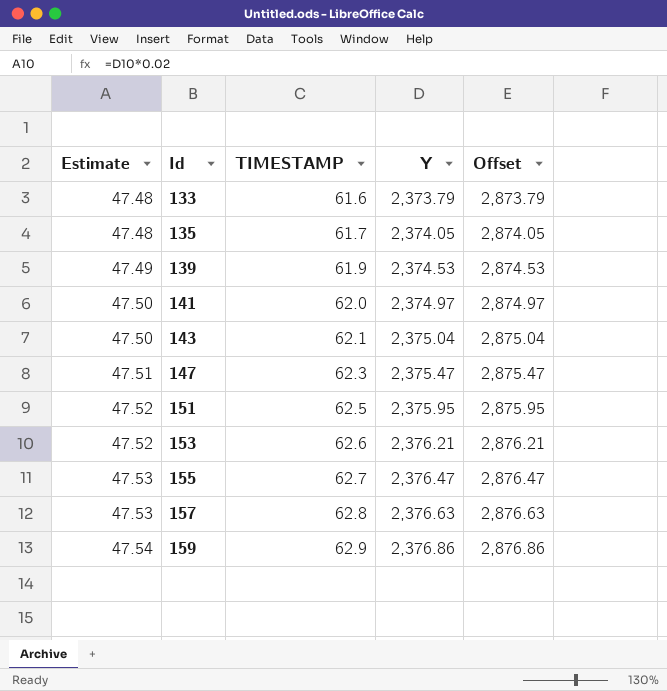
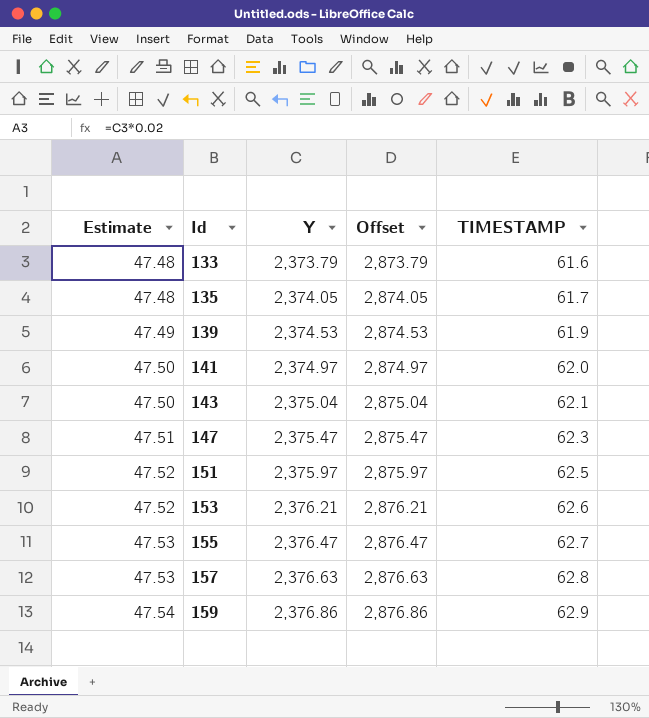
column TIMESTAMP | position: 3 -> 5
151 | Y: 2,375.95 -> 2,375.97
151 | Offset: 2,875.95 -> 2,875.97

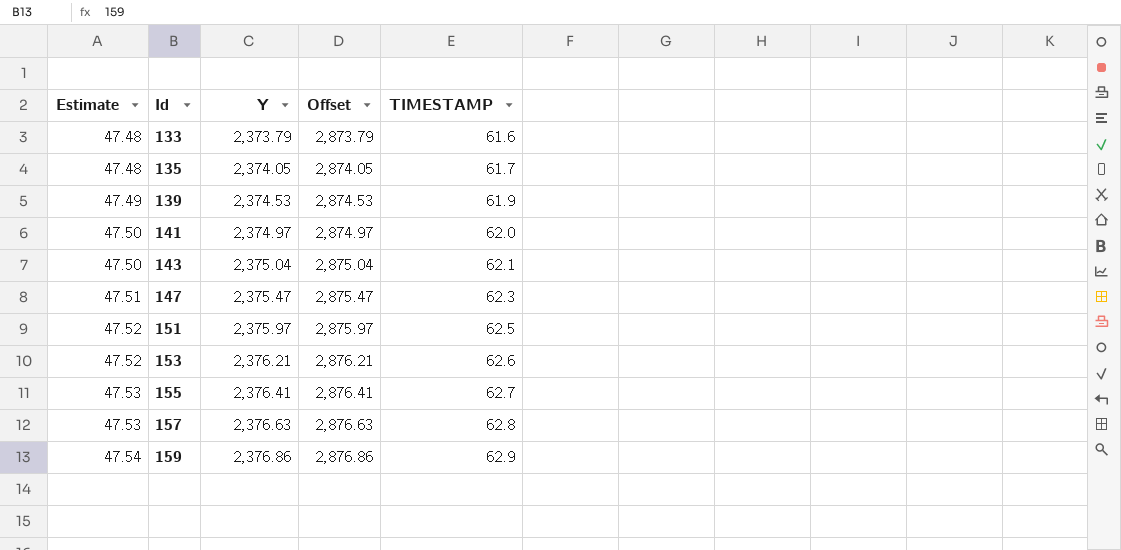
155 | Y: 2,376.47 -> 2,376.41
155 | Offset: 2,876.47 -> 2,876.41

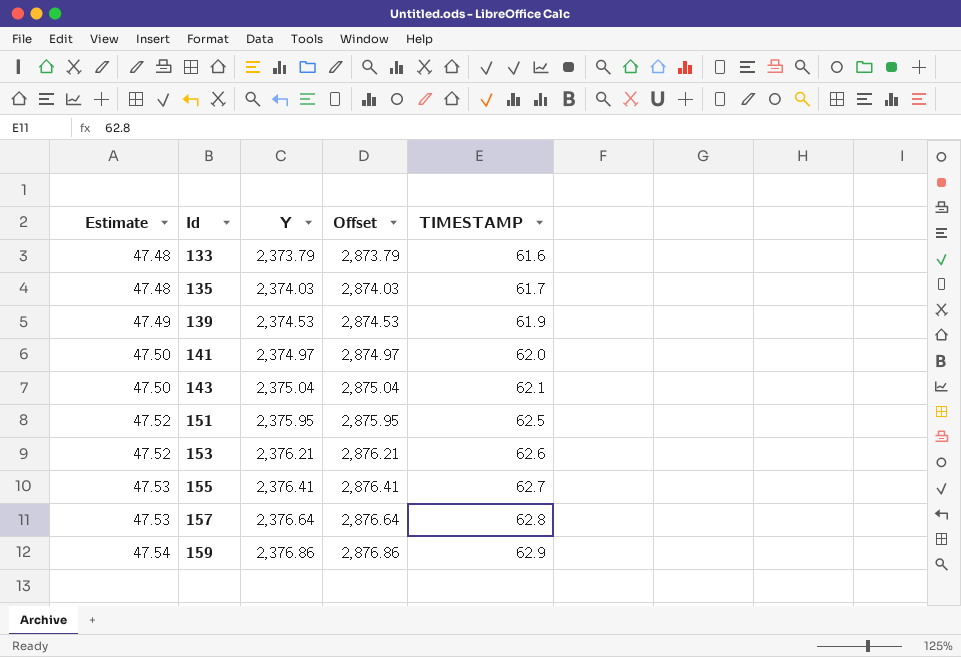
row 147: 47.51 | 2,375.47 | 2,875.47 | 62.3 -> none
135 | Y: 2,374.05 -> 2,374.03
135 | Offset: 2,874.05 -> 2,874.03
151 | Y: 2,375.97 -> 2,375.95
151 | Offset: 2,875.97 -> 2,875.95
157 | Y: 2,376.63 -> 2,376.64
157 | Offset: 2,876.63 -> 2,876.64

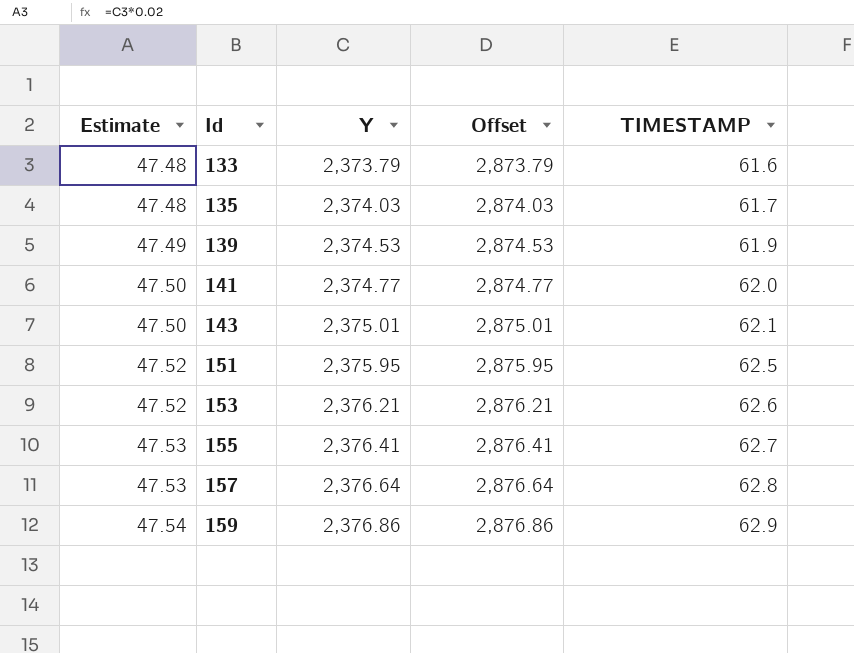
141 | Y: 2,374.97 -> 2,374.77
141 | Offset: 2,874.97 -> 2,874.77
143 | Y: 2,375.04 -> 2,375.01
143 | Offset: 2,875.04 -> 2,875.01

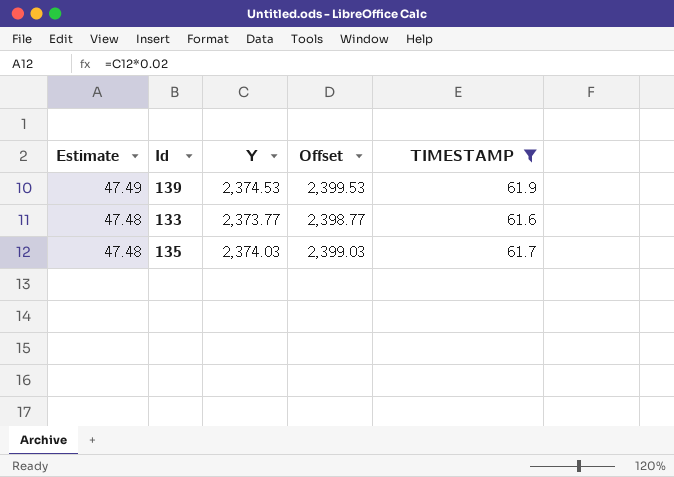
filter: none -> TIMESTAMP <= 61.9
row order: Estimate ascending -> Estimate descending
column Offset | formula: [Y] + 500 -> [Y] + 25
133 | Y: 2,373.79 -> 2,373.77

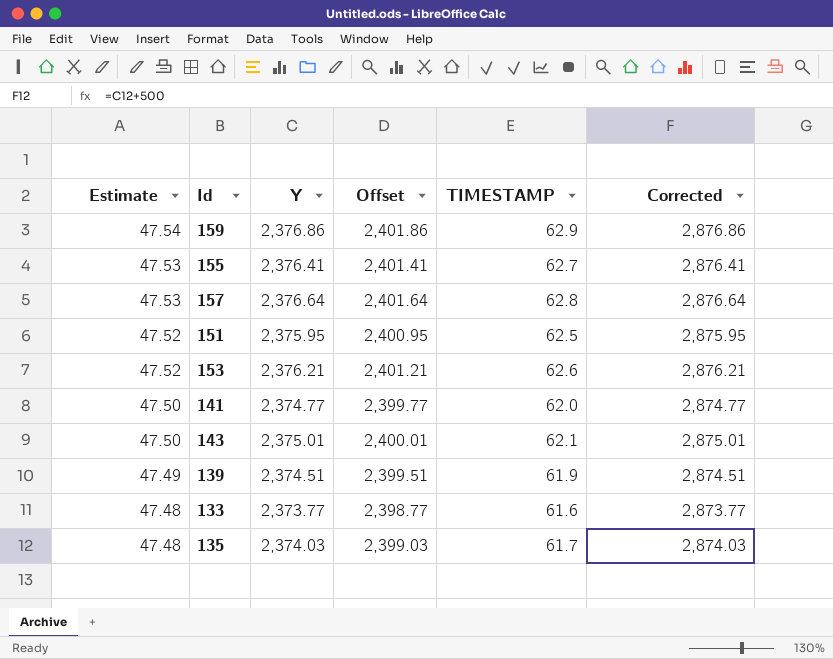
filter: TIMESTAMP <= 61.9 -> none
column Corrected | formula: none -> [Y] + 500
139 | Y: 2,374.53 -> 2,374.51
139 | Offset: 2,399.53 -> 2,399.51

